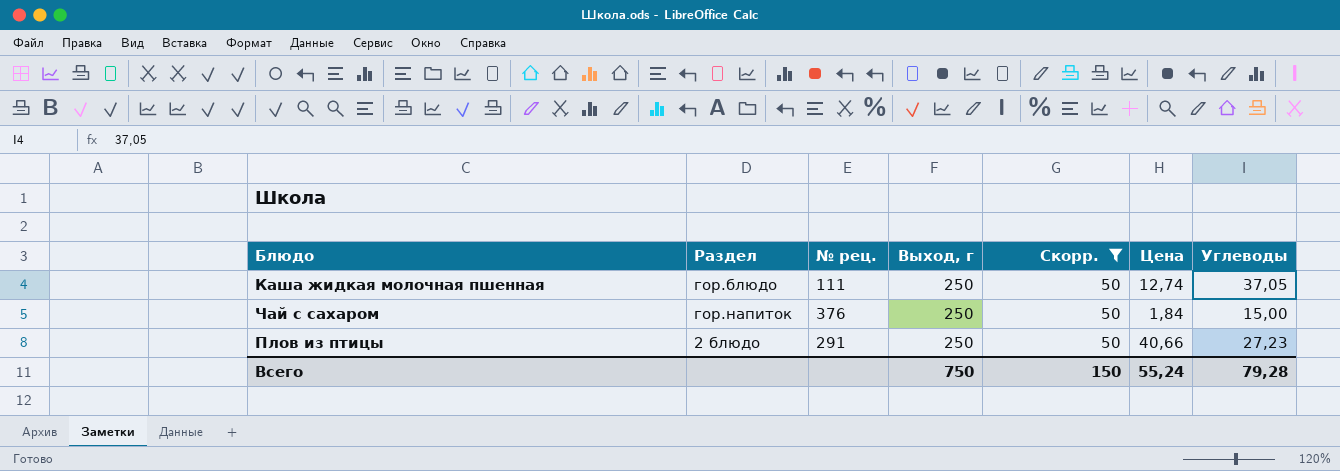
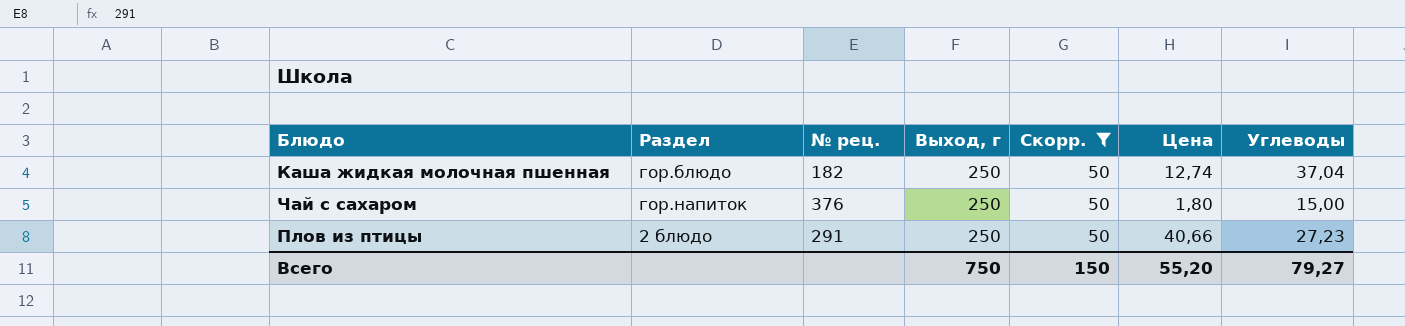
Каша жидкая молочная пшенная | № рец.: 111 -> 182
Каша жидкая молочная пшенная | Углеводы: 37,05 -> 37,04
Чай с сахаром | Цена: 1,84 -> 1,80
Всего | Цена: 55,24 -> 55,20
Всего | Углеводы: 79,28 -> 79,27

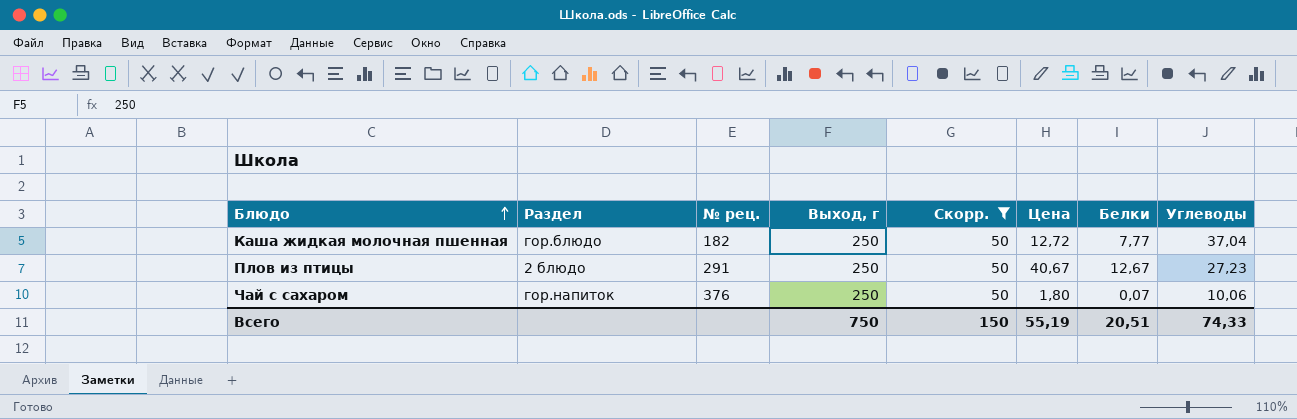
row order: none -> Блюдо ascending
column Белки | position: none -> 7
Каша жидкая молочная пшенная | Цена: 12,74 -> 12,72
Плов из птицы | Цена: 40,66 -> 40,67
Чай с сахаром | Углеводы: 15,00 -> 10,06
Всего | Цена: 55,20 -> 55,19
Всего | Углеводы: 79,27 -> 74,33

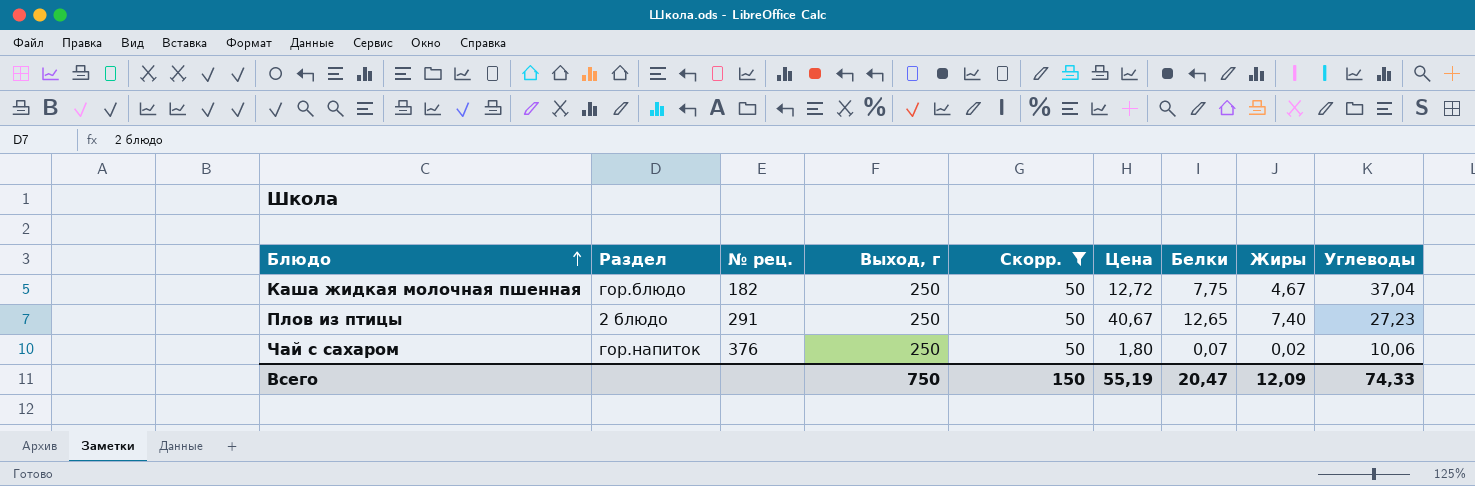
column Жиры | position: none -> 8
Каша жидкая молочная пшенная | Белки: 7,77 -> 7,75
Плов из птицы | Белки: 12,67 -> 12,65
Всего | Белки: 20,51 -> 20,47

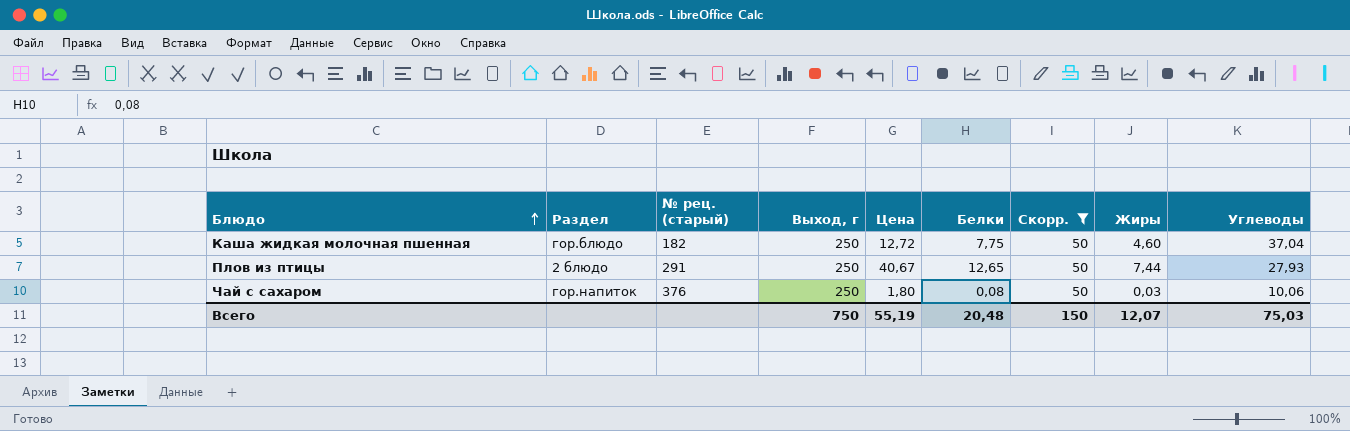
column name: № рец. -> № рец. (старый)
column Скорр. | position: 5 -> 7
Каша жидкая молочная пшенная | Жиры: 4,67 -> 4,60
Плов из птицы | Жиры: 7,40 -> 7,44
Плов из птицы | Углеводы: 27,23 -> 27,93
Чай с сахаром | Белки: 0,07 -> 0,08
Чай с сахаром | Жиры: 0,02 -> 0,03
Всего | Белки: 20,47 -> 20,48
Всего | Жиры: 12,09 -> 12,07
Всего | Углеводы: 74,33 -> 75,03

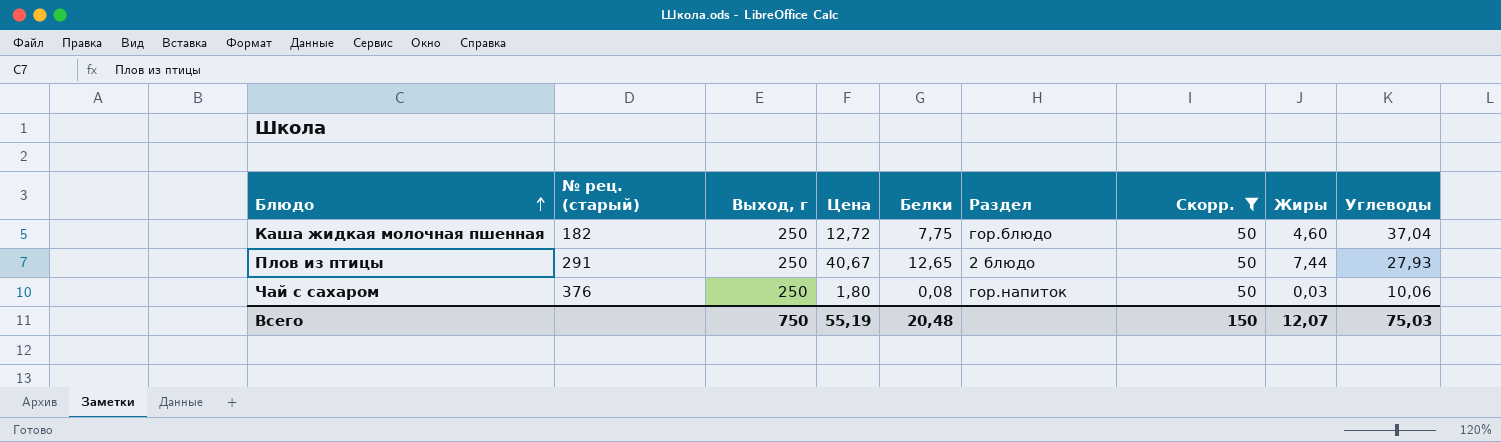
column Раздел | position: 2 -> 6

